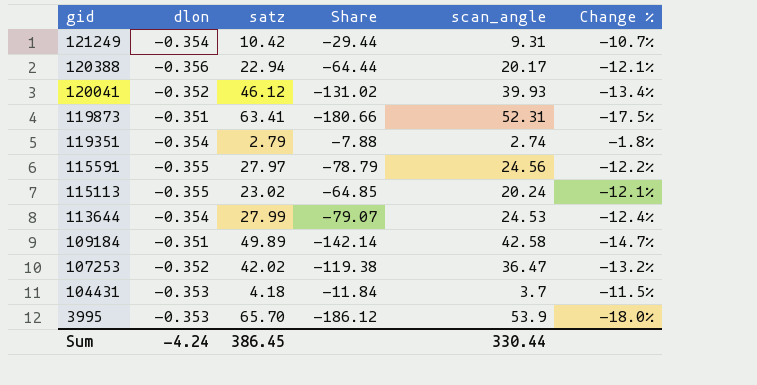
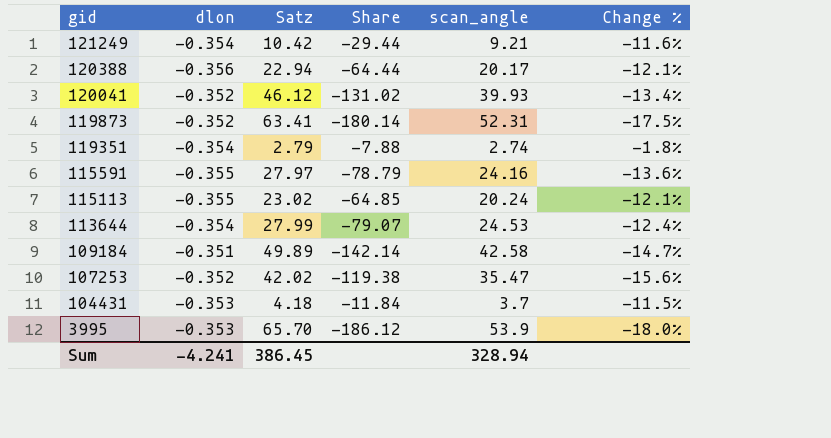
column name: satz -> Satz
121249 | scan_angle: 9.31 -> 9.21
121249 | Change %: -10.7% -> -11.6%
119873 | dlon: -0.351 -> -0.352
119873 | Share: -180.66 -> -180.14
115591 | scan_angle: 24.56 -> 24.16
115591 | Change %: -12.2% -> -13.6%
107253 | scan_angle: 36.47 -> 35.47
107253 | Change %: -13.2% -> -15.6%
Sum | dlon: -4.24 -> -4.241
Sum | scan_angle: 330.44 -> 328.94

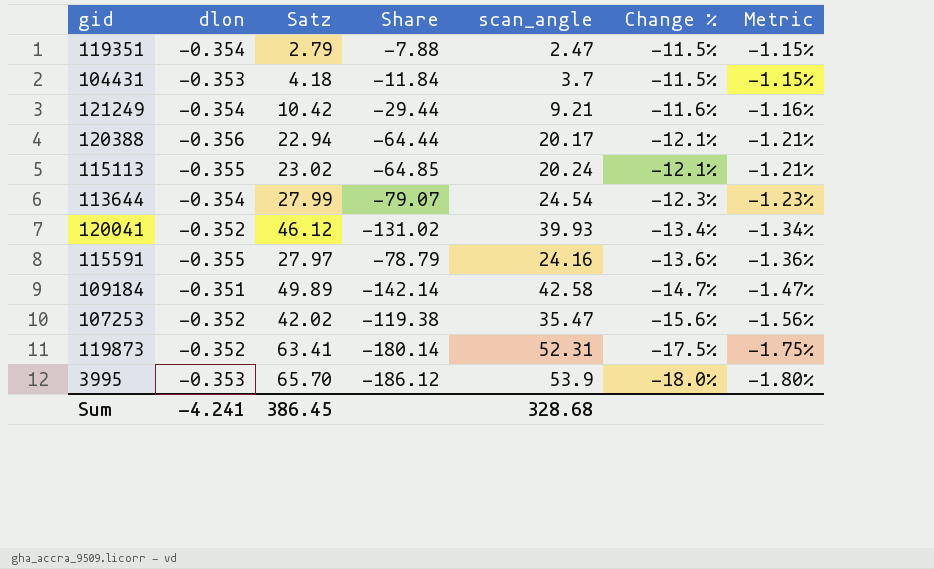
row order: gid descending -> Change % descending
column Metric | formula: none -> [Change %] * 0.1
119351 | scan_angle: 2.74 -> 2.47
119351 | Change %: -1.8% -> -11.5%
113644 | scan_angle: 24.53 -> 24.54
113644 | Change %: -12.4% -> -12.3%
Sum | scan_angle: 328.94 -> 328.68

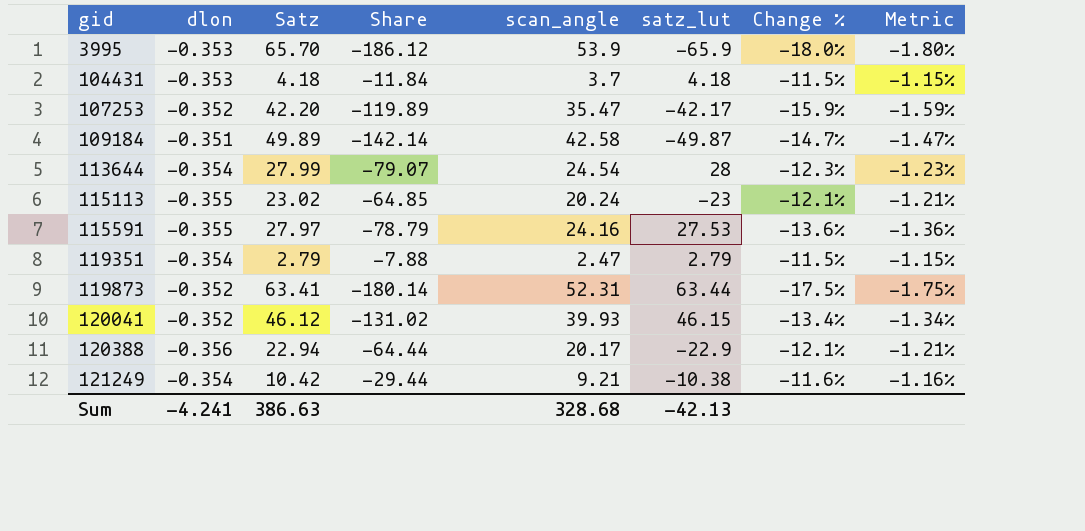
row order: Change % descending -> gid ascending
column satz_lut | position: none -> 6
107253 | Satz: 42.02 -> 42.20
107253 | Share: -119.38 -> -119.89
107253 | Change %: -15.6% -> -15.9%
107253 | Metric: -1.56% -> -1.59%
Sum | Satz: 386.45 -> 386.63

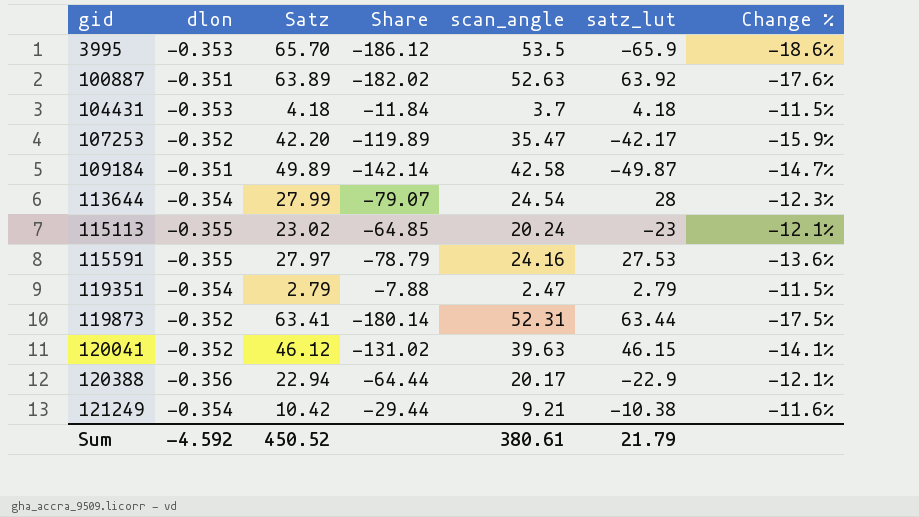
column Metric | formula: [Change %] * 0.1 -> none
3995 | scan_angle: 53.9 -> 53.5
3995 | Change %: -18.0% -> -18.6%
row 100887: none -> -0.351 | 63.89 | -182.02 | 52.63 | 63.92 | -17.6%
120041 | scan_angle: 39.93 -> 39.63
120041 | Change %: -13.4% -> -14.1%
Sum | dlon: -4.241 -> -4.592
Sum | Satz: 386.63 -> 450.52
Sum | scan_angle: 328.68 -> 380.61
Sum | satz_lut: -42.13 -> 21.79

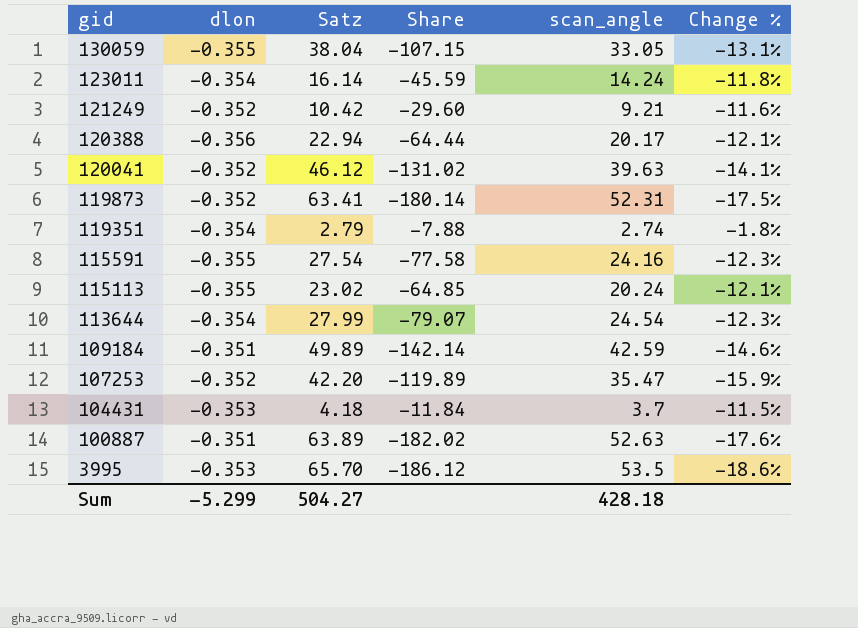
row order: gid ascending -> gid descending
column satz_lut | position: 6 -> none
row 130059: none -> -0.355 | 38.04 | -107.15 | 33.05 | -13.1%
row 123011: none -> -0.354 | 16.14 | -45.59 | 14.24 | -11.8%
121249 | dlon: -0.354 -> -0.352
121249 | Share: -29.44 -> -29.60
119351 | scan_angle: 2.47 -> 2.74
119351 | Change %: -11.5% -> -1.8%
115591 | Satz: 27.97 -> 27.54
115591 | Share: -78.79 -> -77.58
115591 | Change %: -13.6% -> -12.3%
109184 | scan_angle: 42.58 -> 42.59
109184 | Change %: -14.7% -> -14.6%
Sum | dlon: -4.592 -> -5.299
Sum | Satz: 450.52 -> 504.27
Sum | scan_angle: 380.61 -> 428.18

